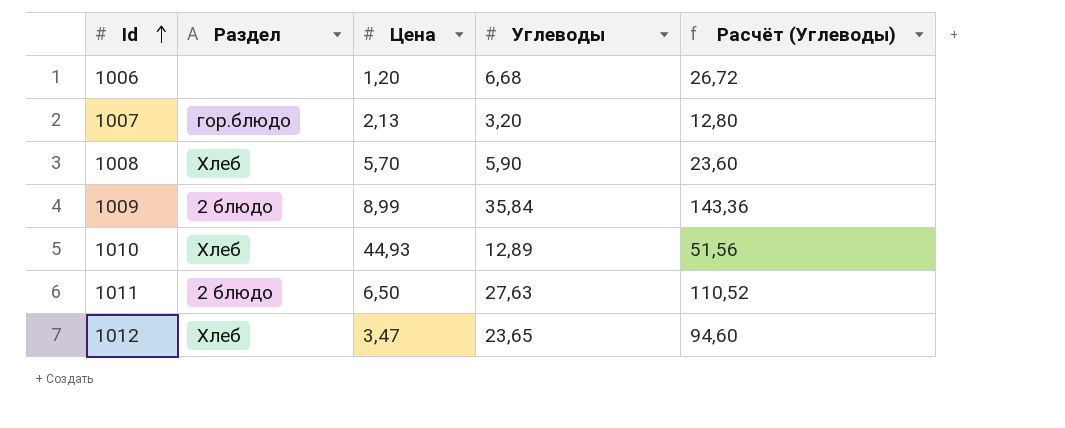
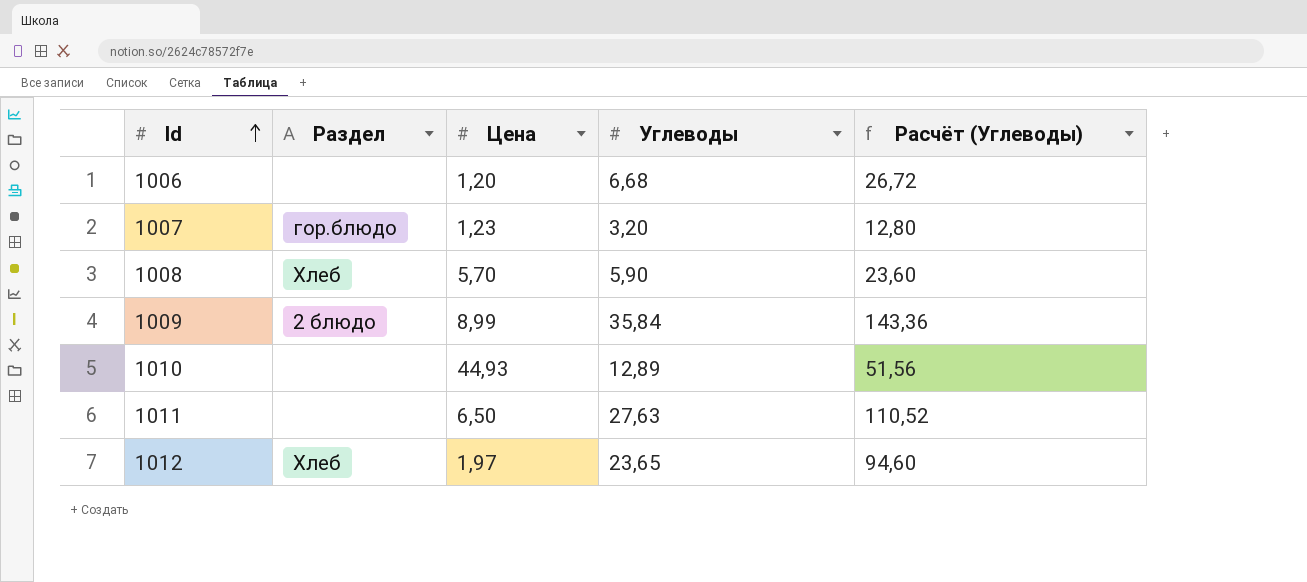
1007 | Цена: 2,13 -> 1,23
1010 | Раздел: Хлеб -> none
1011 | Раздел: 2 блюдо -> none
1012 | Цена: 3,47 -> 1,97

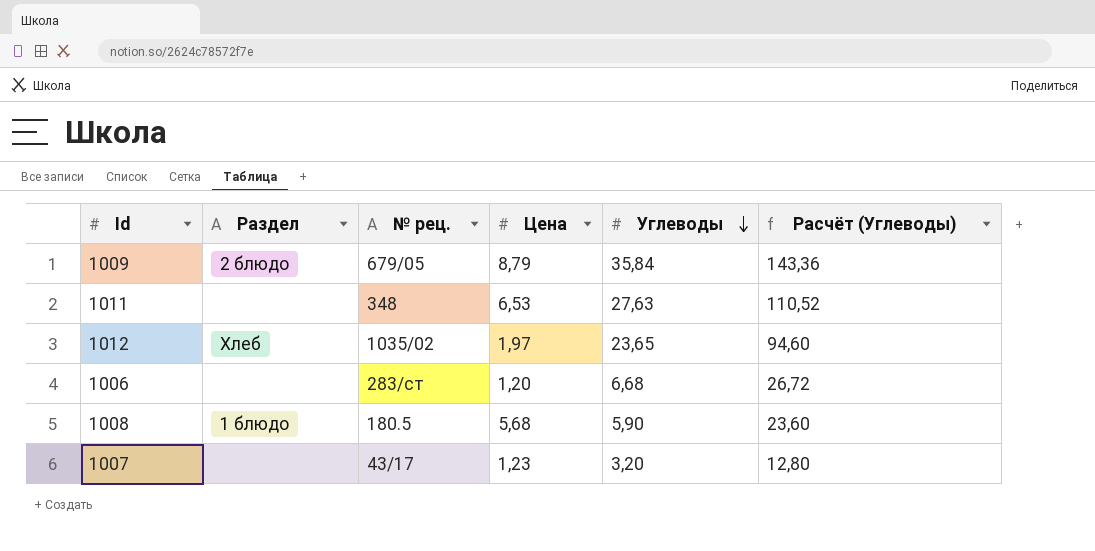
row order: Id ascending -> Углеводы descending
column № рец. | position: none -> 3
row 1010: none | 44,93 | 12,89 | 51,56 -> none
1009 | Цена: 8,99 -> 8,79
1011 | Цена: 6,50 -> 6,53
1008 | Раздел: Хлеб -> 1 блюдо
1008 | Цена: 5,70 -> 5,68
1007 | Раздел: гор.блюдо -> none

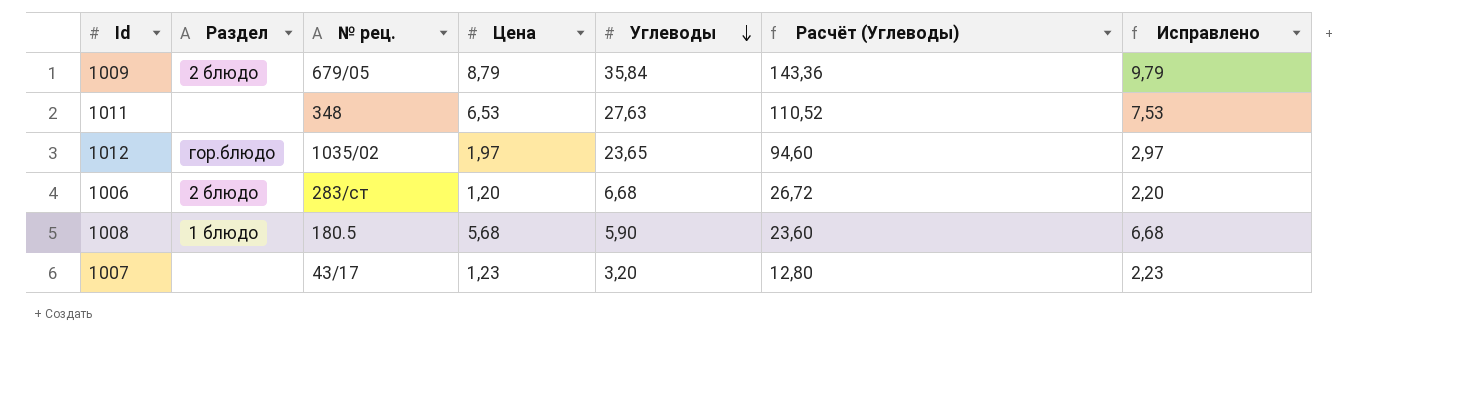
column Исправлено | formula: none -> [Цена] + 1
1012 | Раздел: Хлеб -> гор.блюдо
1006 | Раздел: none -> 2 блюдо

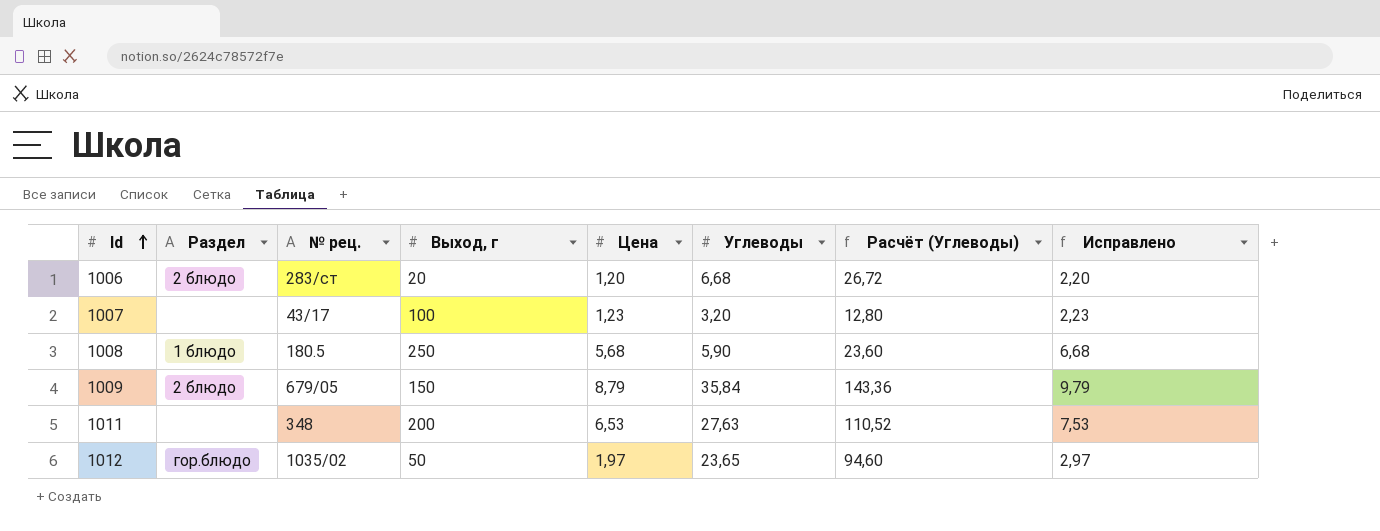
row order: Углеводы descending -> Id ascending
column Выход, г | position: none -> 4

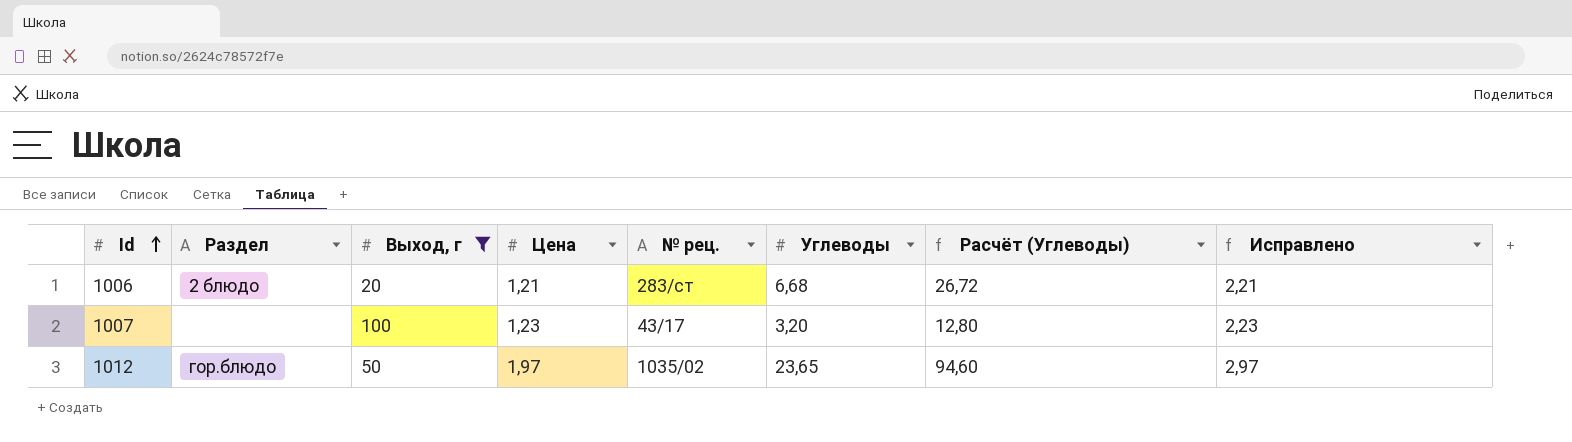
filter: none -> Выход, г <= 100
column № рец. | position: 3 -> 5
1006 | Цена: 1,20 -> 1,21
1006 | Исправлено: 2,20 -> 2,21

